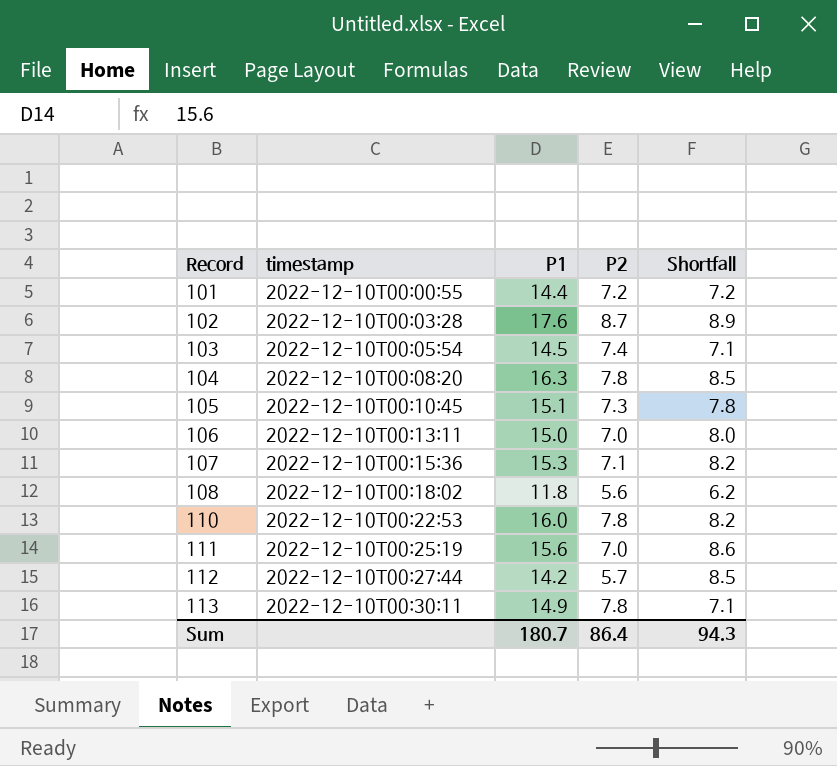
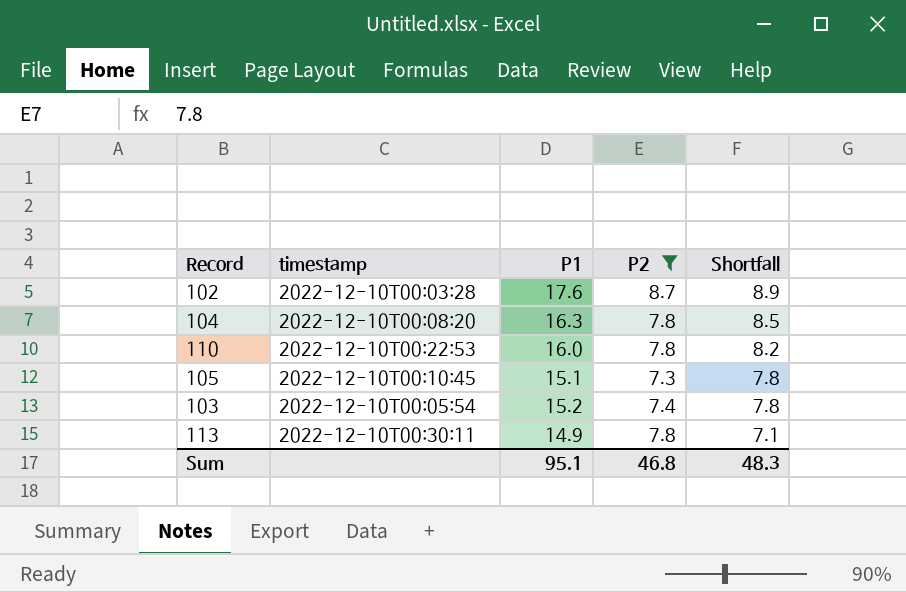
filter: none -> P2 >= 7.3
row order: Record ascending -> Shortfall descending
103 | P1: 14.5 -> 15.2
103 | Shortfall: 7.1 -> 7.8
Sum | P1: 180.7 -> 95.1
Sum | P2: 86.4 -> 46.8
Sum | Shortfall: 94.3 -> 48.3

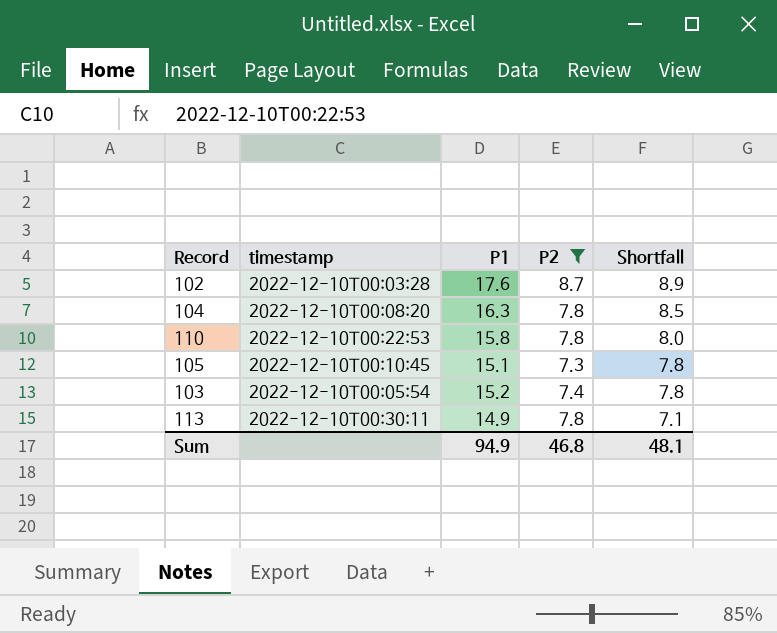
110 | P1: 16.0 -> 15.8
110 | Shortfall: 8.2 -> 8.0
Sum | P1: 95.1 -> 94.9
Sum | Shortfall: 48.3 -> 48.1

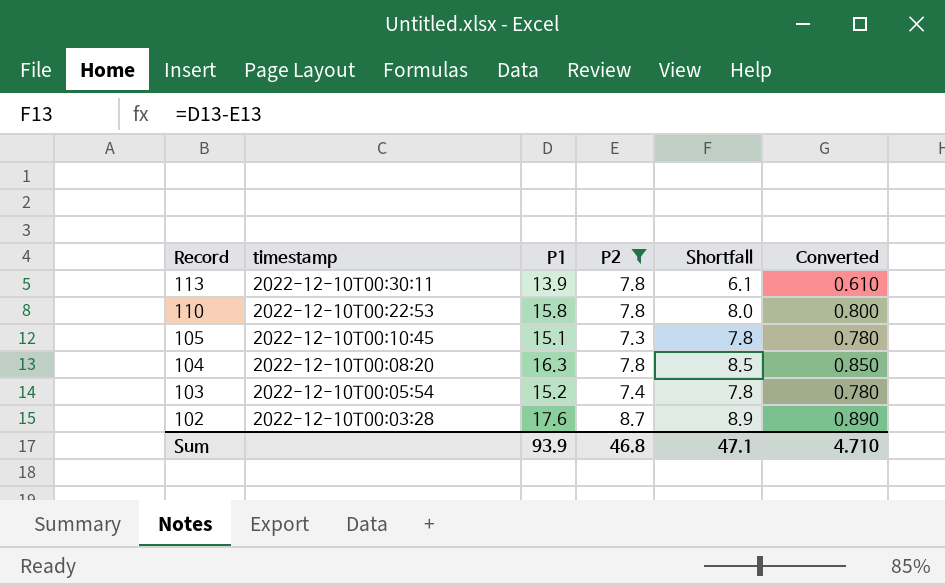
row order: Shortfall descending -> Record descending
column Converted | formula: none -> [Shortfall] * 0.1
113 | P1: 14.9 -> 13.9
113 | Shortfall: 7.1 -> 6.1
Sum | P1: 94.9 -> 93.9
Sum | Shortfall: 48.1 -> 47.1

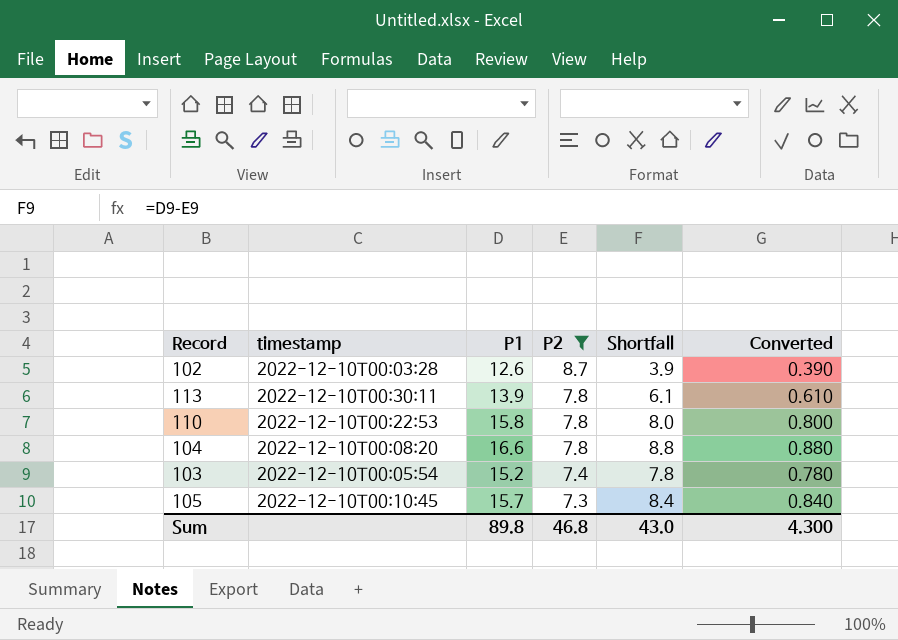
row order: Record descending -> P2 descending
102 | P1: 17.6 -> 12.6
102 | Shortfall: 8.9 -> 3.9
102 | Converted: 0.890 -> 0.390
104 | P1: 16.3 -> 16.6
104 | Shortfall: 8.5 -> 8.8
104 | Converted: 0.850 -> 0.880
105 | P1: 15.1 -> 15.7
105 | Shortfall: 7.8 -> 8.4
105 | Converted: 0.780 -> 0.840
Sum | P1: 93.9 -> 89.8
Sum | Shortfall: 47.1 -> 43.0
Sum | Converted: 4.710 -> 4.300

